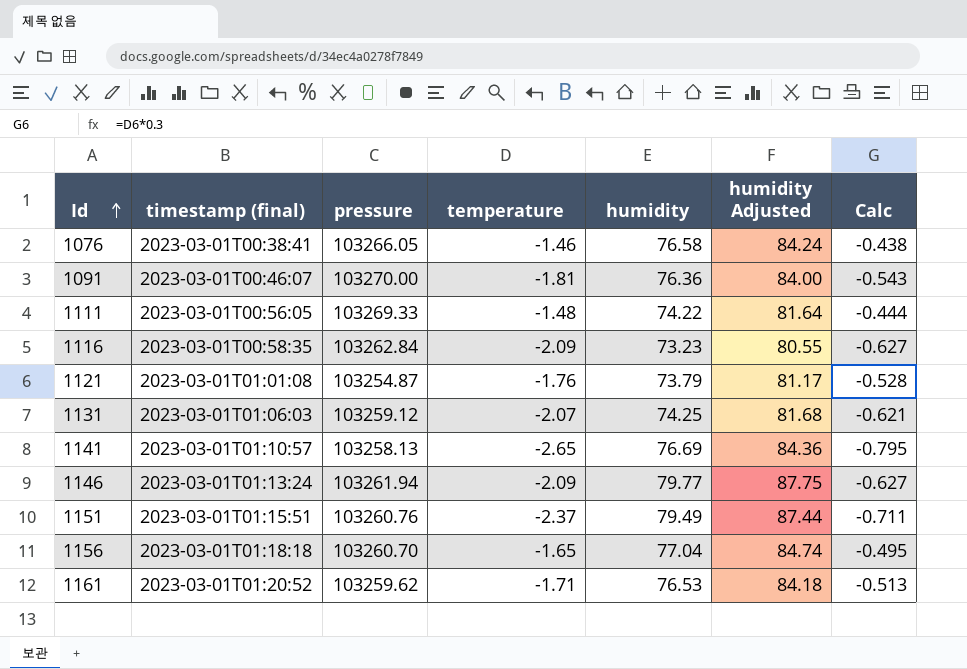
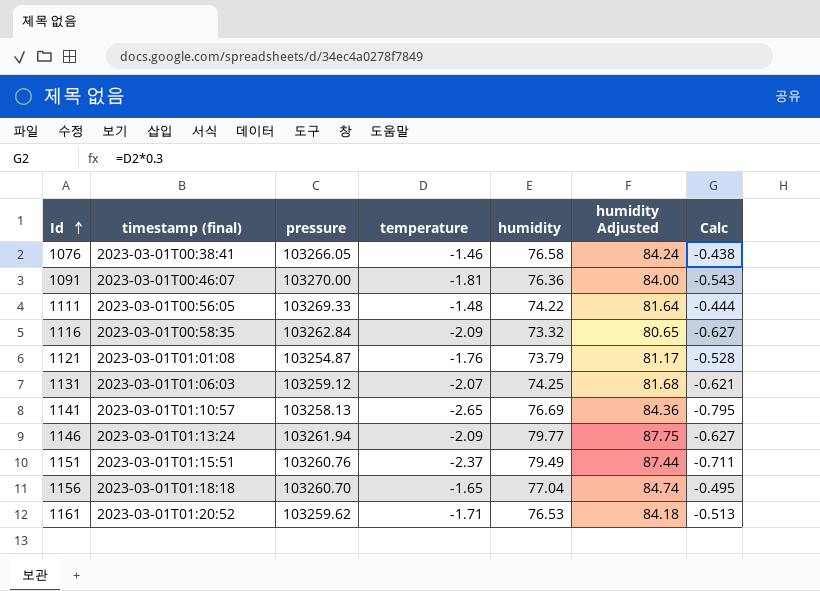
1116 | humidity: 73.23 -> 73.32
1116 | humidity Adjusted: 80.55 -> 80.65

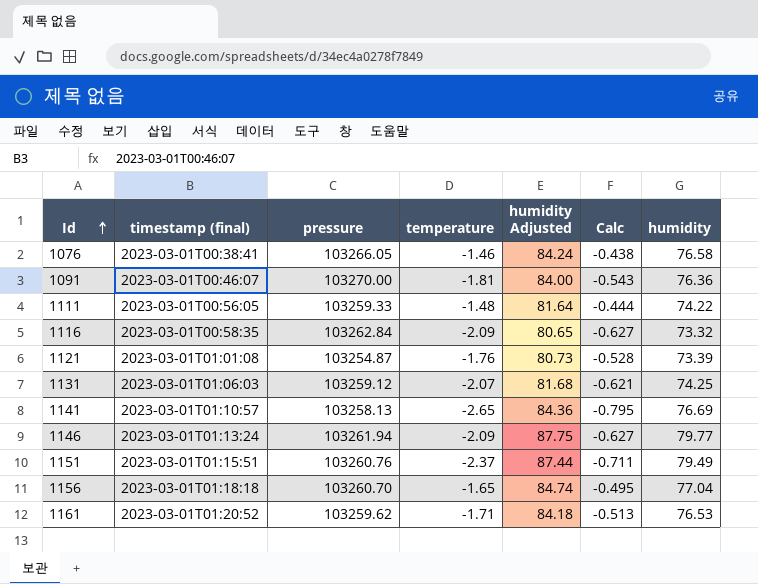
column humidity | position: 5 -> 7
1111 | pressure: 103269.33 -> 103259.33
1121 | humidity Adjusted: 81.17 -> 80.73
1121 | humidity: 73.79 -> 73.39

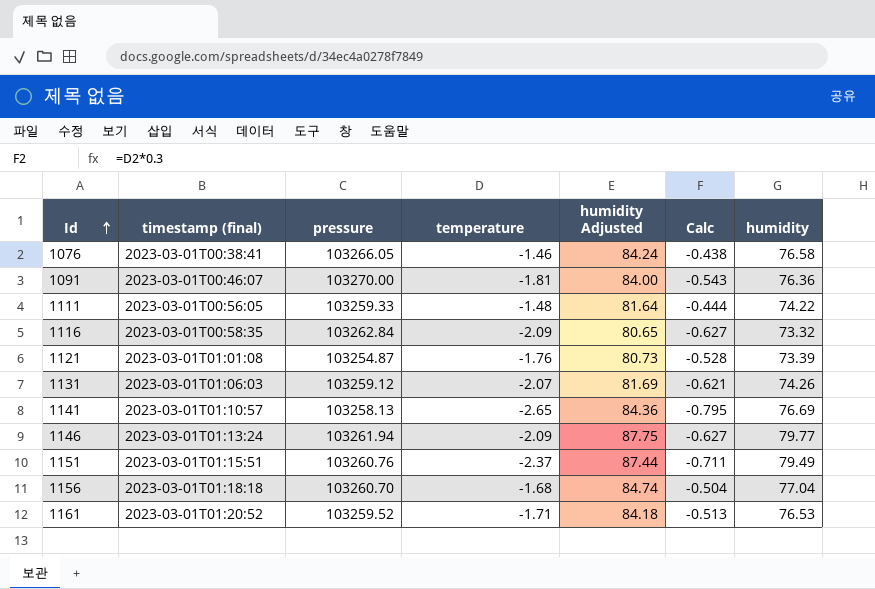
1131 | humidity Adjusted: 81.68 -> 81.69
1131 | humidity: 74.25 -> 74.26
1156 | temperature: -1.65 -> -1.68
1156 | Calc: -0.495 -> -0.504
1161 | pressure: 103259.62 -> 103259.52

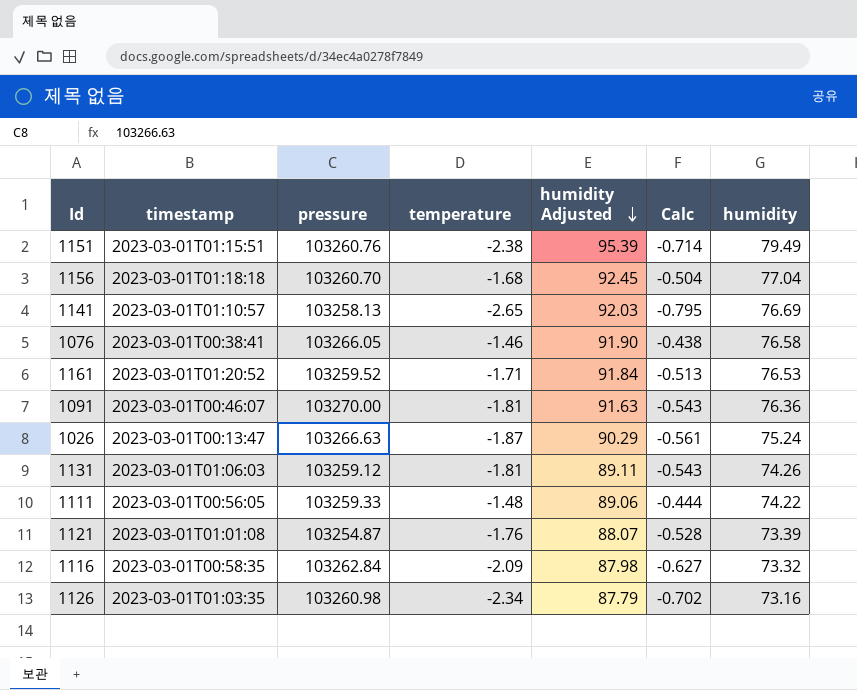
row order: Id ascending -> humidity Adjusted descending
column name: timestamp (final) -> timestamp
column humidity Adjusted | formula: [humidity] * 1.1 -> [humidity] * 1.2
row 1146: 2023-03-01T01:13:24 | 103261.94 | -2.09 | 87.75 | -0.627 | 79.77 -> none
1151 | temperature: -2.37 -> -2.38
1151 | Calc: -0.711 -> -0.714
row 1026: none -> 2023-03-01T00:13:47 | 103266.63 | -1.87 | 90.29 | -0.561 | 75.24
1131 | temperature: -2.07 -> -1.81
1131 | Calc: -0.621 -> -0.543
row 1126: none -> 2023-03-01T01:03:35 | 103260.98 | -2.34 | 87.79 | -0.702 | 73.16

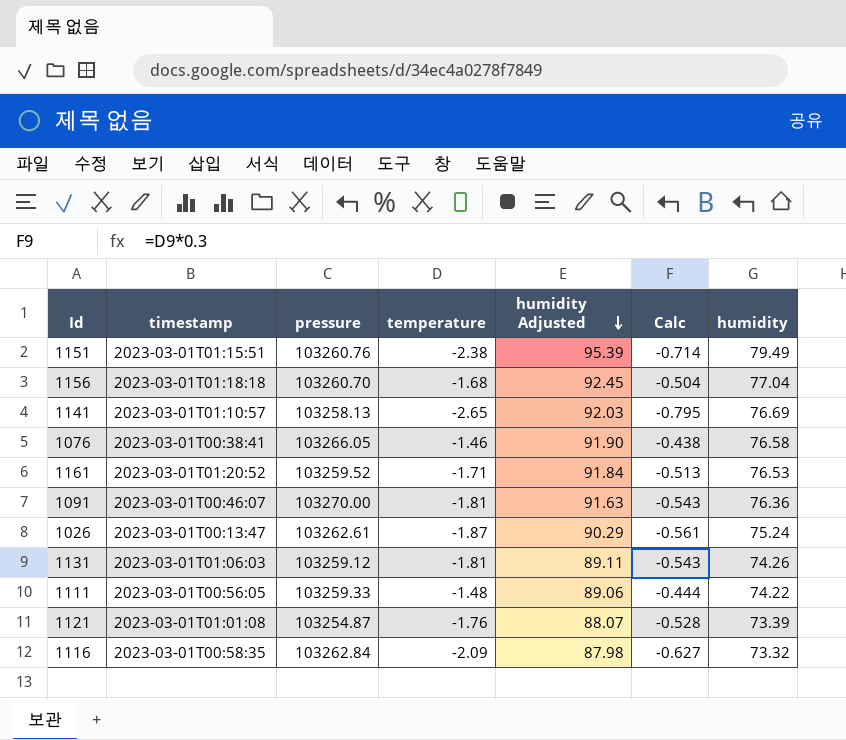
row 1126: 2023-03-01T01:03:35 | 103260.98 | -2.34 | 87.79 | -0.702 | 73.16 -> none
1026 | pressure: 103266.63 -> 103262.61

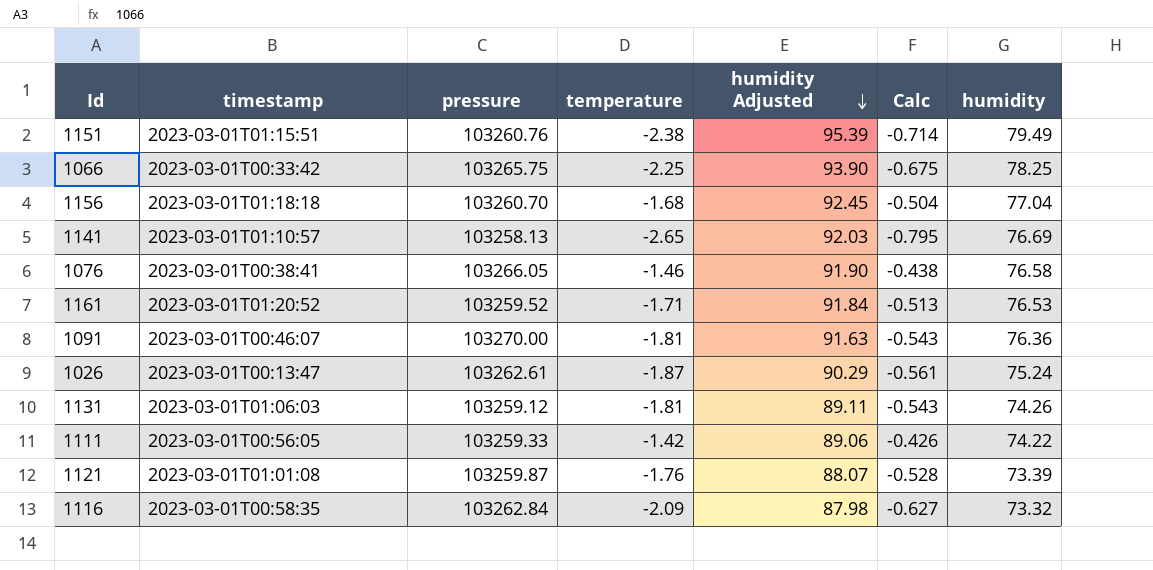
row 1066: none -> 2023-03-01T00:33:42 | 103265.75 | -2.25 | 93.90 | -0.675 | 78.25
1111 | temperature: -1.48 -> -1.42
1111 | Calc: -0.444 -> -0.426
1121 | pressure: 103254.87 -> 103259.87

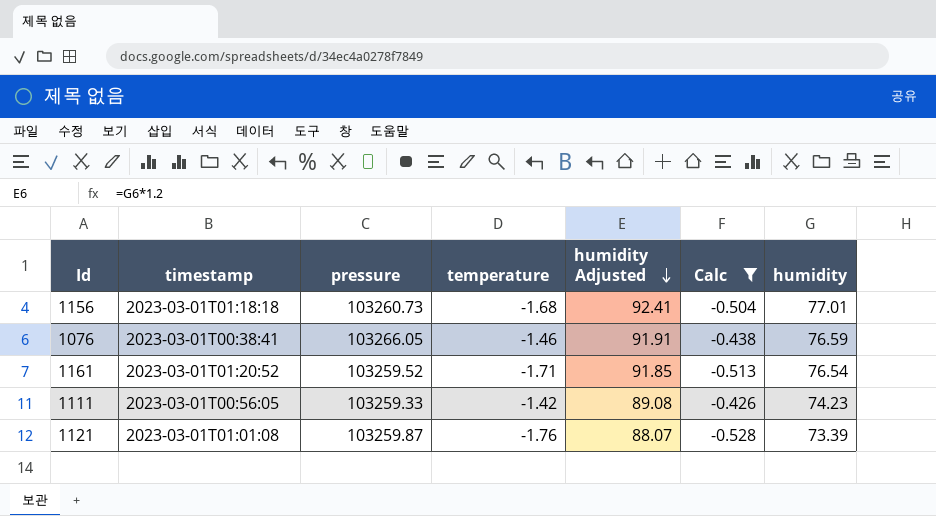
filter: none -> Calc >= -0.528
1156 | pressure: 103260.70 -> 103260.73
1156 | humidity Adjusted: 92.45 -> 92.41
1156 | humidity: 77.04 -> 77.01
1076 | humidity Adjusted: 91.90 -> 91.91
1076 | humidity: 76.58 -> 76.59
1161 | humidity Adjusted: 91.84 -> 91.85
1161 | humidity: 76.53 -> 76.54
1111 | humidity Adjusted: 89.06 -> 89.08
1111 | humidity: 74.22 -> 74.23

